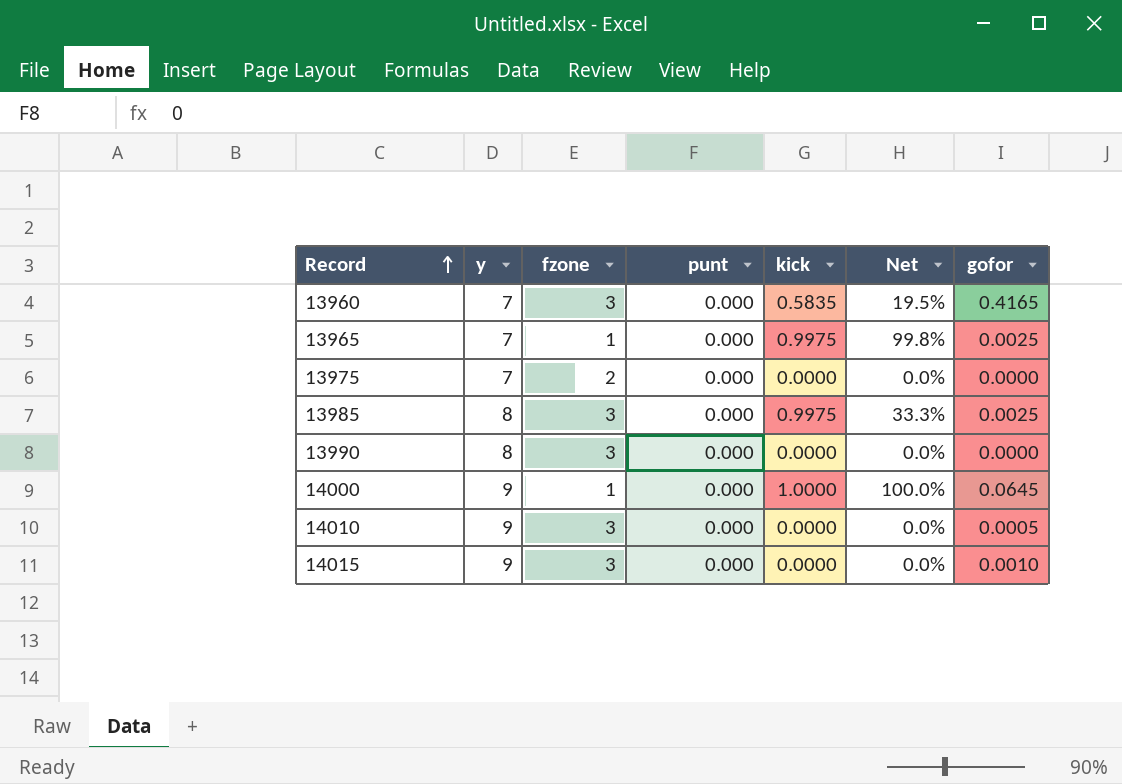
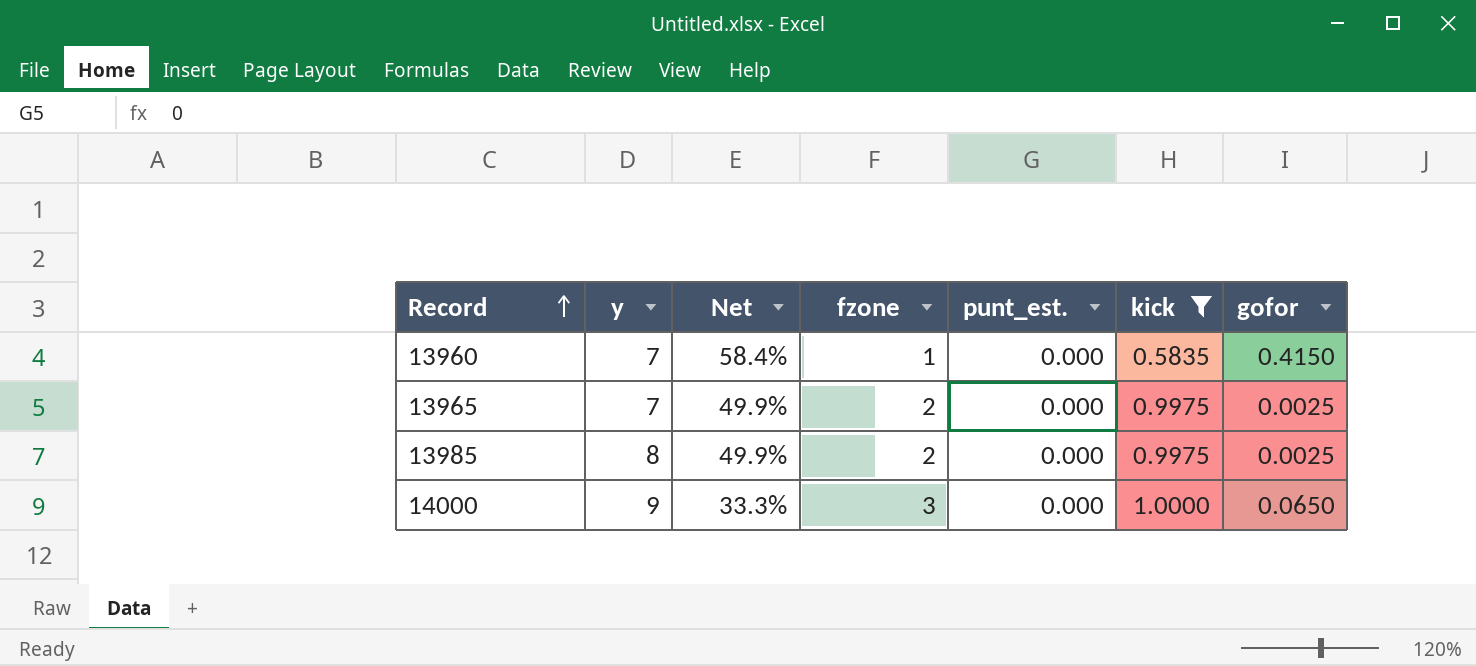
filter: none -> kick != 0.0000
column Net | position: 6 -> 3
column name: punt -> punt_est.
13960 | Net: 19.5% -> 58.4%
13960 | fzone: 3 -> 1
13960 | gofor: 0.4165 -> 0.4150
13965 | Net: 99.8% -> 49.9%
13965 | fzone: 1 -> 2
13985 | Net: 33.3% -> 49.9%
13985 | fzone: 3 -> 2
14000 | Net: 100.0% -> 33.3%
14000 | fzone: 1 -> 3
14000 | gofor: 0.0645 -> 0.0650

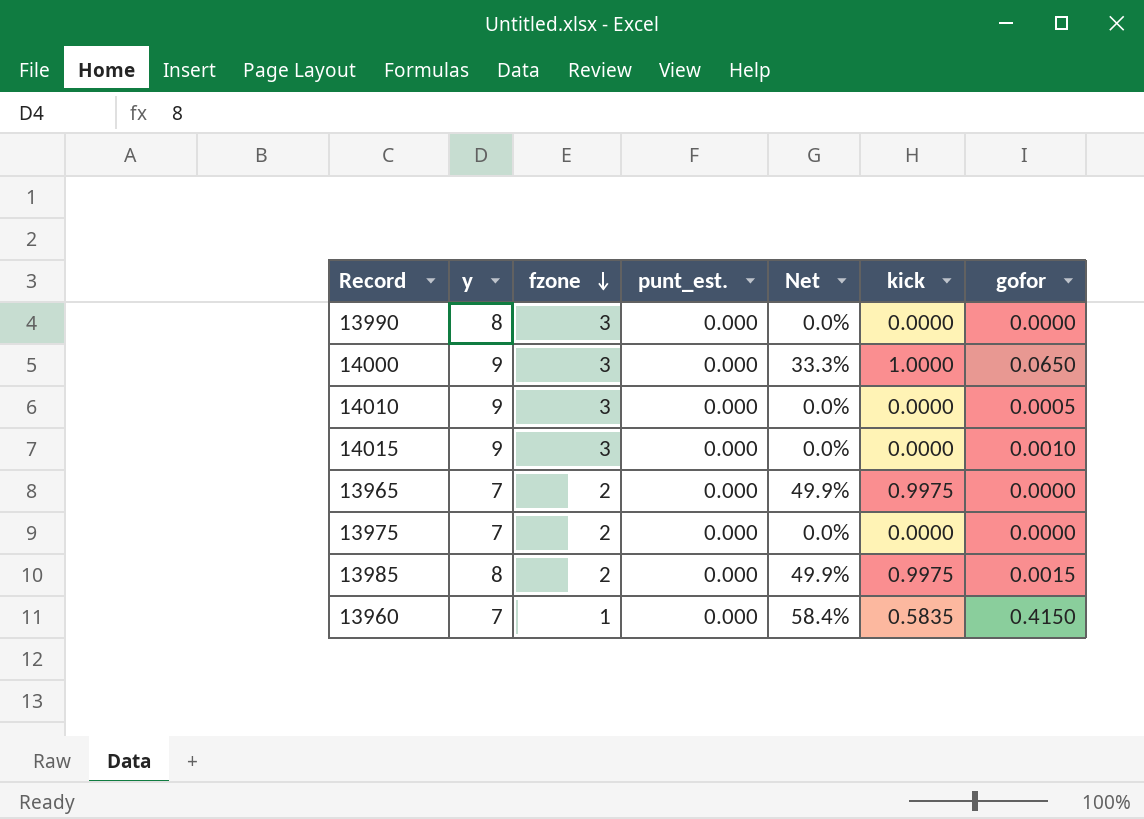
filter: kick != 0.0000 -> none
row order: Record ascending -> fzone descending
column Net | position: 3 -> 5
13965 | gofor: 0.0025 -> 0.0000
13985 | gofor: 0.0025 -> 0.0015

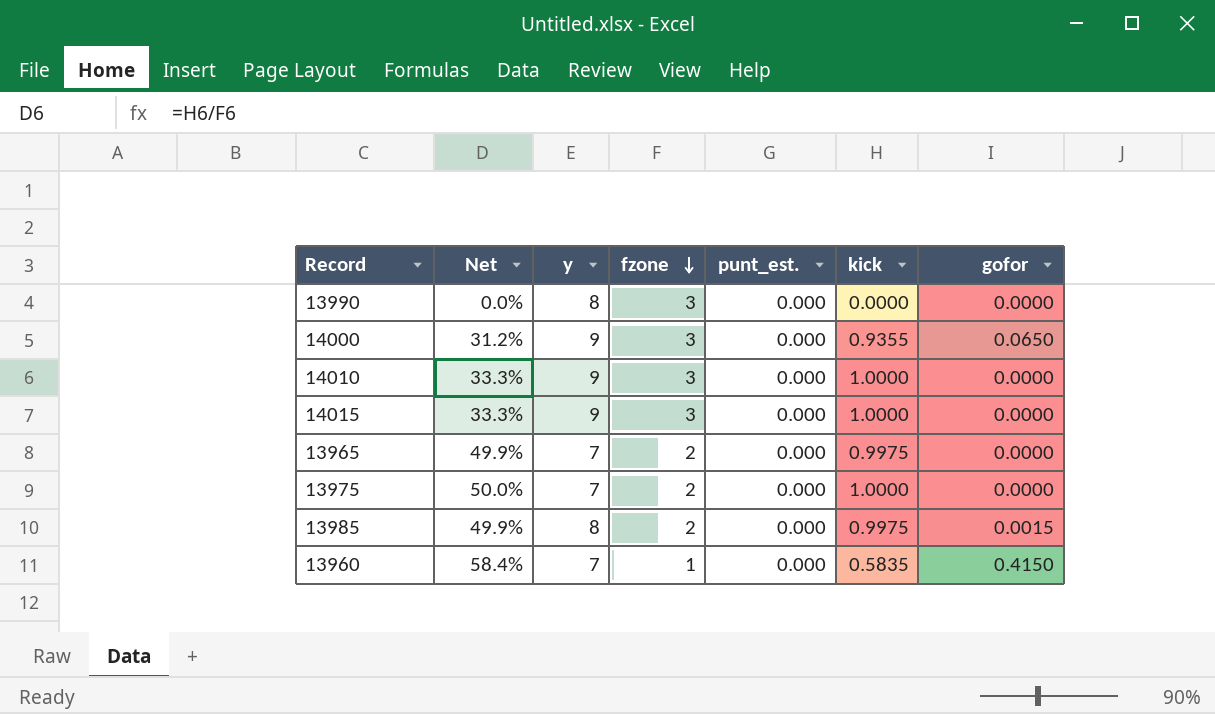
column Net | position: 5 -> 2
14000 | Net: 33.3% -> 31.2%
14000 | kick: 1.0000 -> 0.9355
14010 | Net: 0.0% -> 33.3%
14010 | kick: 0.0000 -> 1.0000
14010 | gofor: 0.0005 -> 0.0000
14015 | Net: 0.0% -> 33.3%
14015 | kick: 0.0000 -> 1.0000
14015 | gofor: 0.0010 -> 0.0000
13975 | Net: 0.0% -> 50.0%
13975 | kick: 0.0000 -> 1.0000

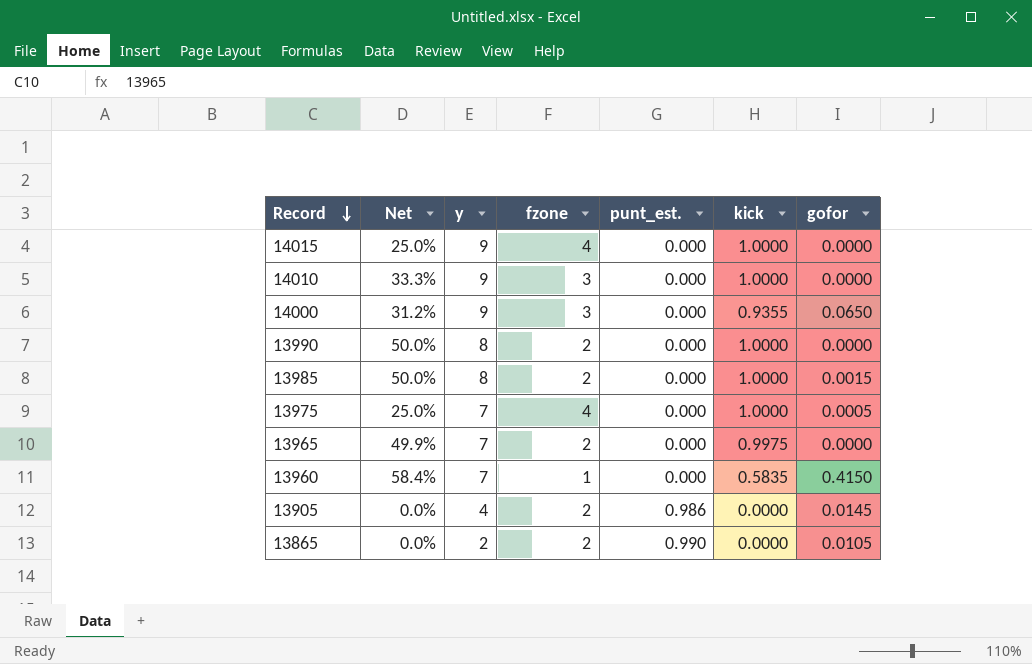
row order: fzone descending -> Record descending
14015 | Net: 33.3% -> 25.0%
14015 | fzone: 3 -> 4
13990 | Net: 0.0% -> 50.0%
13990 | fzone: 3 -> 2
13990 | kick: 0.0000 -> 1.0000
13985 | Net: 49.9% -> 50.0%
13985 | kick: 0.9975 -> 1.0000
13975 | Net: 50.0% -> 25.0%
13975 | fzone: 2 -> 4
13975 | gofor: 0.0000 -> 0.0005
row 13905: none -> 0.0% | 4 | 2 | 0.986 | 0.0000 | 0.0145
row 13865: none -> 0.0% | 2 | 2 | 0.990 | 0.0000 | 0.0105

